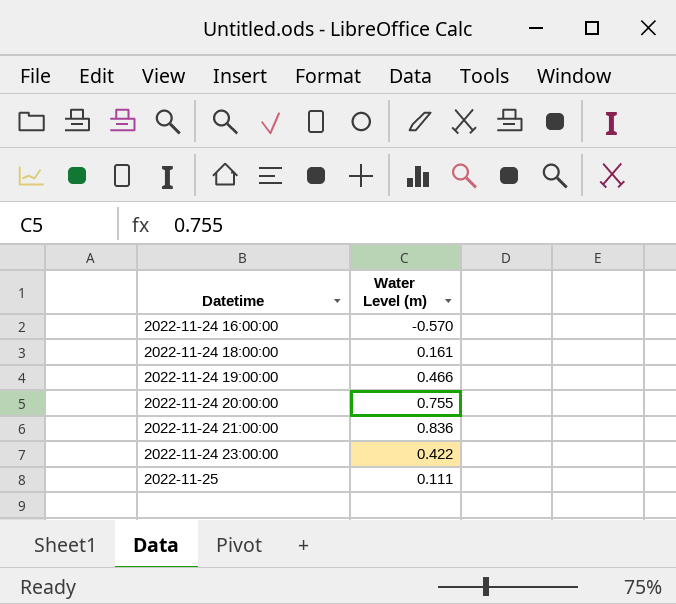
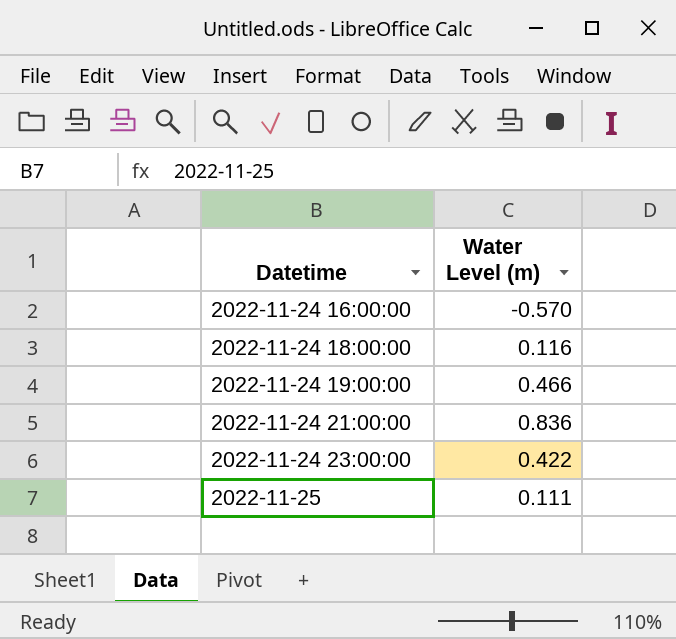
row 2022-11-24 20:00:00: 0.755 -> none
2022-11-24 18:00:00 | Water Level (m): 0.161 -> 0.116

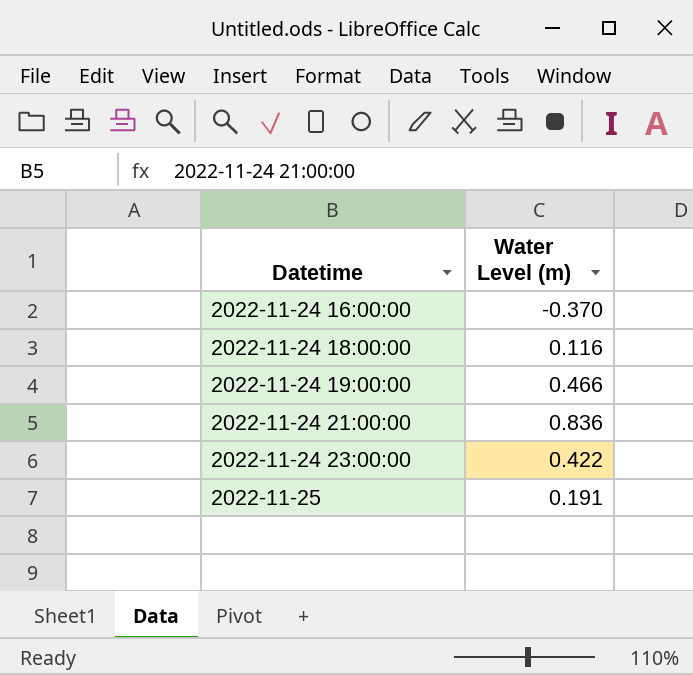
2022-11-24 16:00:00 | Water Level (m): -0.570 -> -0.370
2022-11-25 | Water Level (m): 0.111 -> 0.191

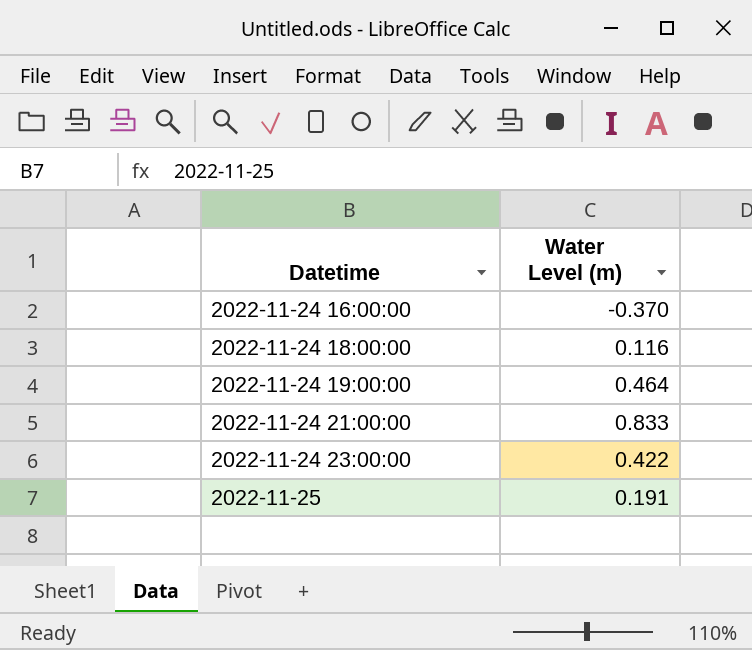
2022-11-24 19:00:00 | Water Level (m): 0.466 -> 0.464
2022-11-24 21:00:00 | Water Level (m): 0.836 -> 0.833

